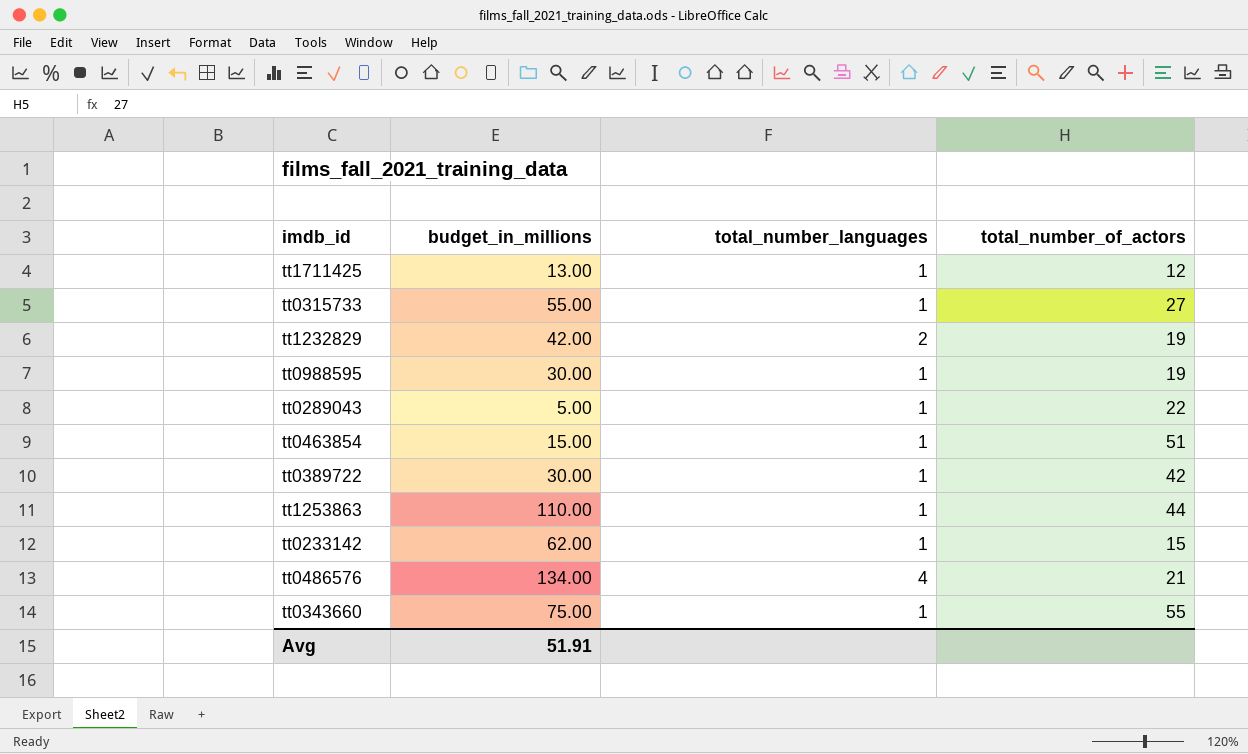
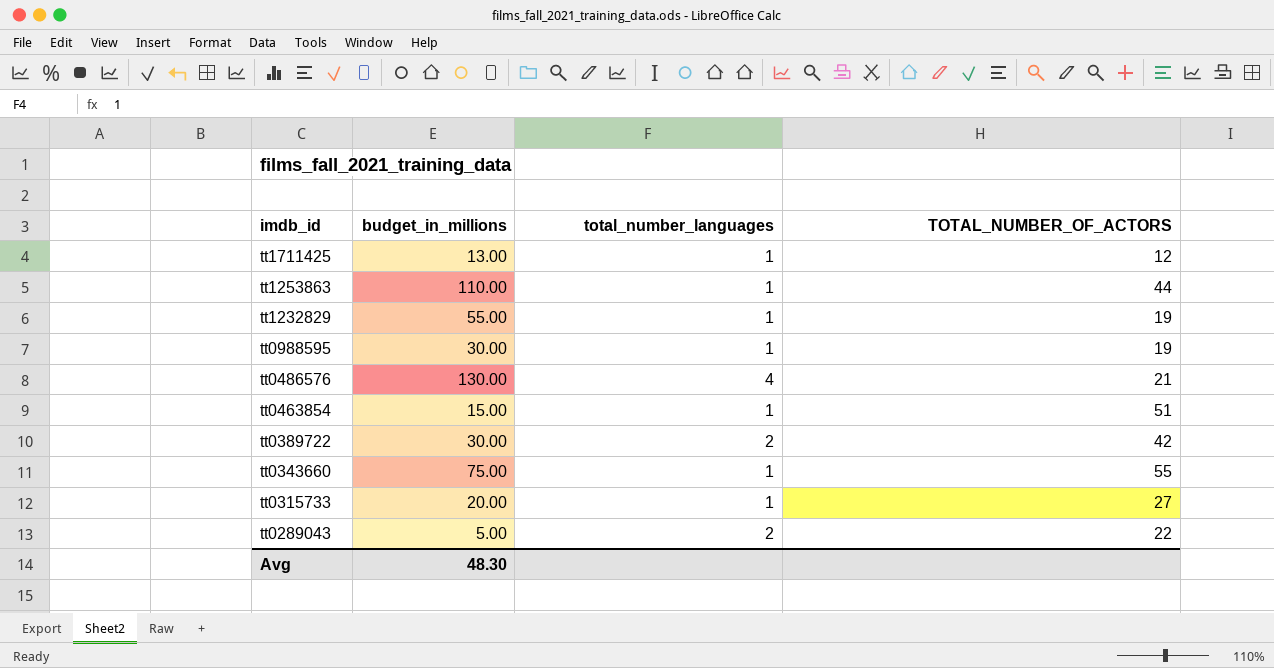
row order: none -> imdb_id descending
column name: total_number_of_actors -> TOTAL_NUMBER_OF_ACTORS
row tt0233142: 62.00 | 1 | 15 -> none
tt1232829 | budget_in_millions: 42.00 -> 55.00
tt1232829 | total_number_languages: 2 -> 1
tt0486576 | budget_in_millions: 134.00 -> 130.00
tt0389722 | total_number_languages: 1 -> 2
tt0315733 | budget_in_millions: 55.00 -> 20.00
tt0289043 | total_number_languages: 1 -> 2
Avg | budget_in_millions: 51.91 -> 48.30

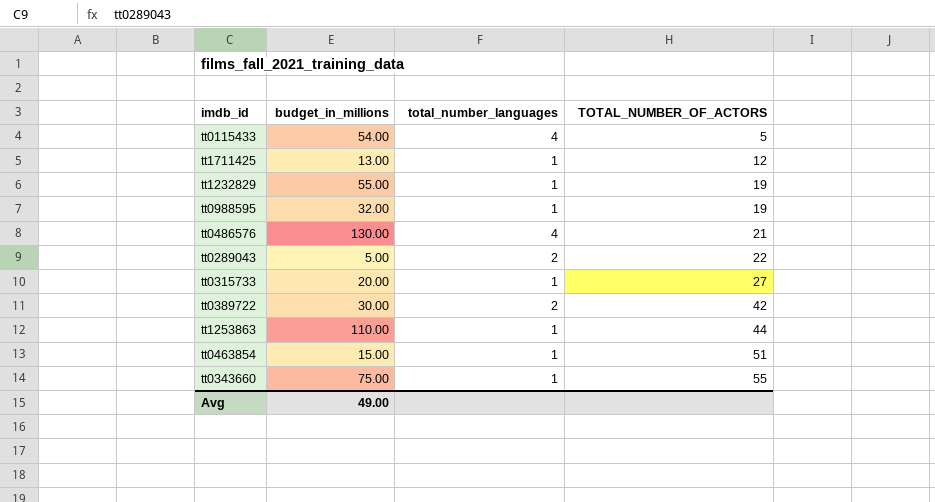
row order: imdb_id descending -> TOTAL_NUMBER_OF_ACTORS ascending
row tt0115433: none -> 54.00 | 4 | 5
tt0988595 | budget_in_millions: 30.00 -> 32.00
Avg | budget_in_millions: 48.30 -> 49.00

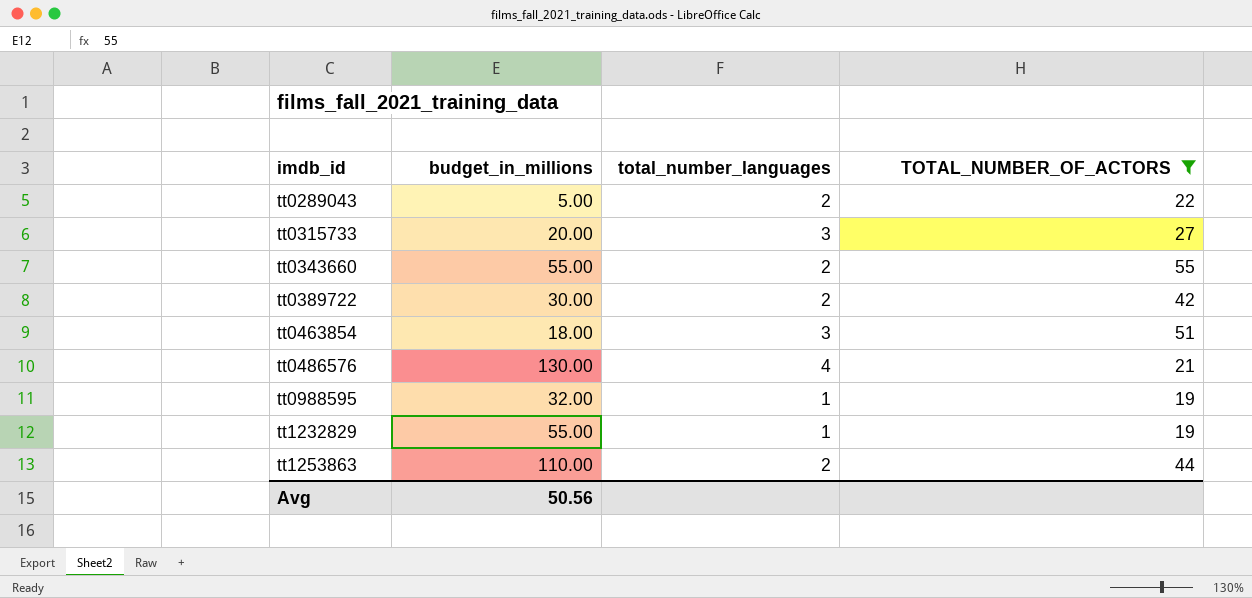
filter: none -> TOTAL_NUMBER_OF_ACTORS >= 19
row order: TOTAL_NUMBER_OF_ACTORS ascending -> imdb_id ascending
tt0315733 | total_number_languages: 1 -> 3
tt0343660 | budget_in_millions: 75.00 -> 55.00
tt0343660 | total_number_languages: 1 -> 2
tt0463854 | budget_in_millions: 15.00 -> 18.00
tt0463854 | total_number_languages: 1 -> 3
tt1253863 | total_number_languages: 1 -> 2
Avg | budget_in_millions: 49.00 -> 50.56

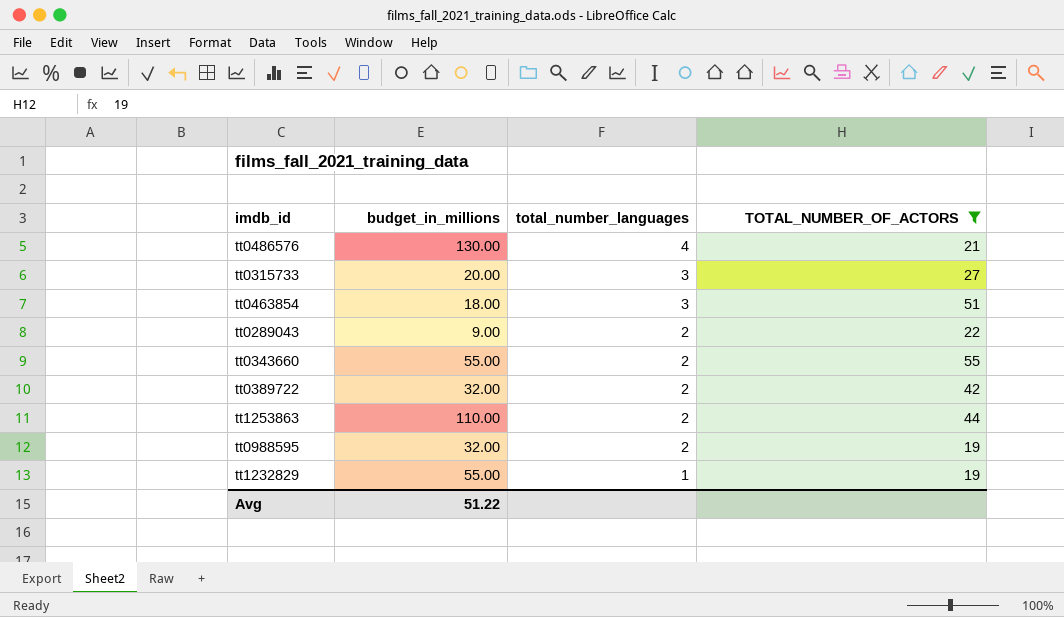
row order: imdb_id ascending -> total_number_languages descending
tt0289043 | budget_in_millions: 5.00 -> 9.00
tt0389722 | budget_in_millions: 30.00 -> 32.00
tt0988595 | total_number_languages: 1 -> 2
Avg | budget_in_millions: 50.56 -> 51.22

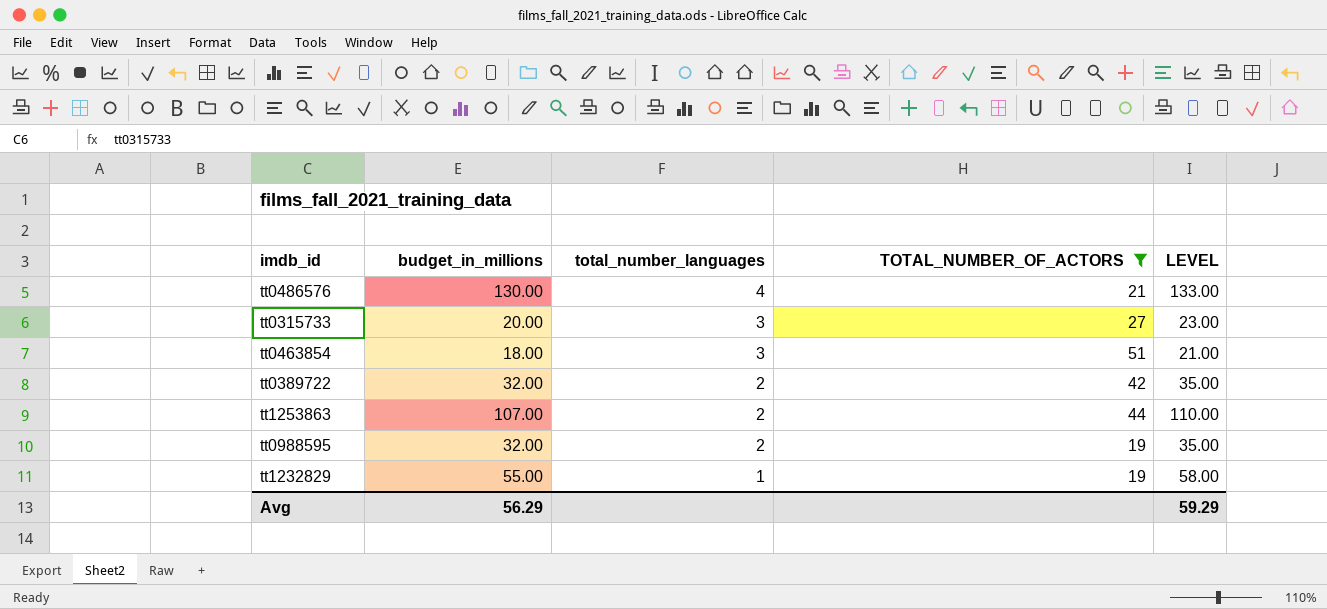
column LEVEL | formula: none -> [budget_in_millions] + 3
row tt0289043: 9.00 | 2 | 22 -> none
row tt0343660: 55.00 | 2 | 55 -> none
tt1253863 | budget_in_millions: 110.00 -> 107.00
Avg | budget_in_millions: 51.22 -> 56.29

